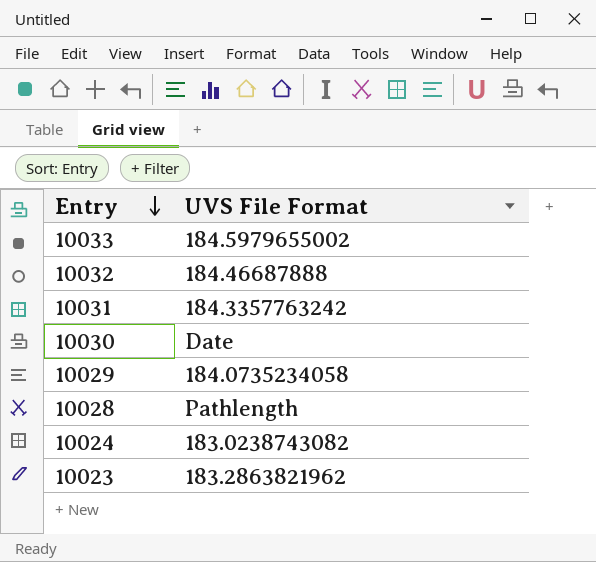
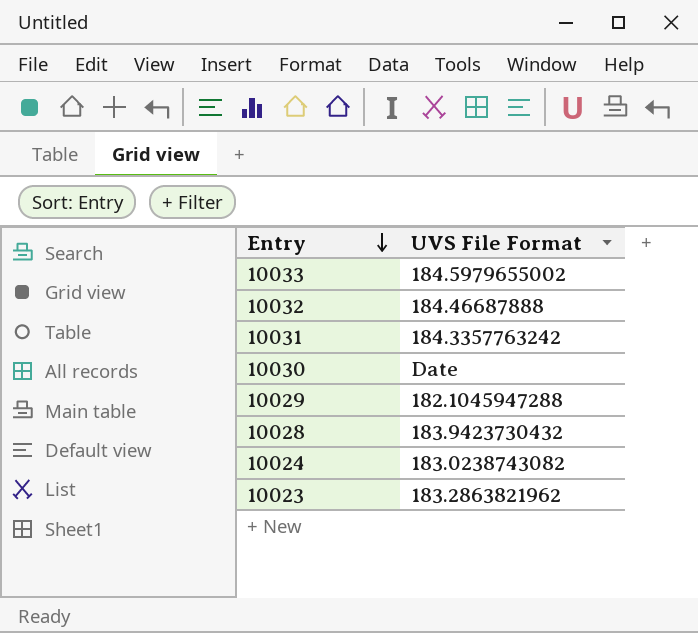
10029 | UVS File Format: 184.0735234058 -> 182.1045947288
10028 | UVS File Format: Pathlength -> 183.9423730432

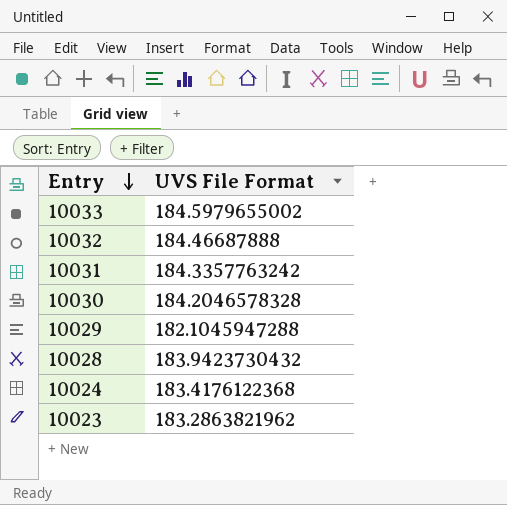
10030 | UVS File Format: Date -> 184.2046578328
10024 | UVS File Format: 183.0238743082 -> 183.4176122368

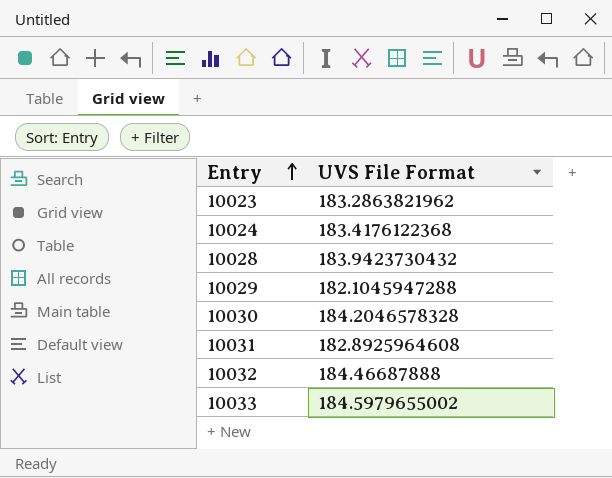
row order: Entry descending -> Entry ascending
10031 | UVS File Format: 184.3357763242 -> 182.8925964608

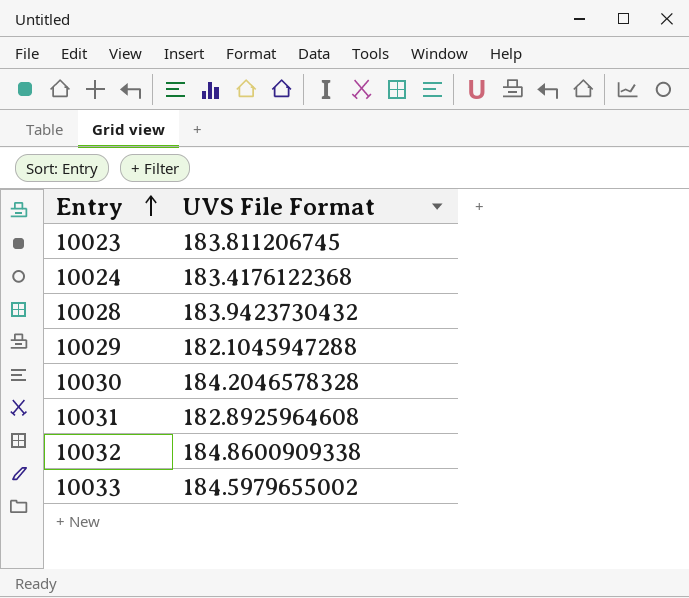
10023 | UVS File Format: 183.2863821962 -> 183.811206745
10032 | UVS File Format: 184.46687888 -> 184.8600909338

